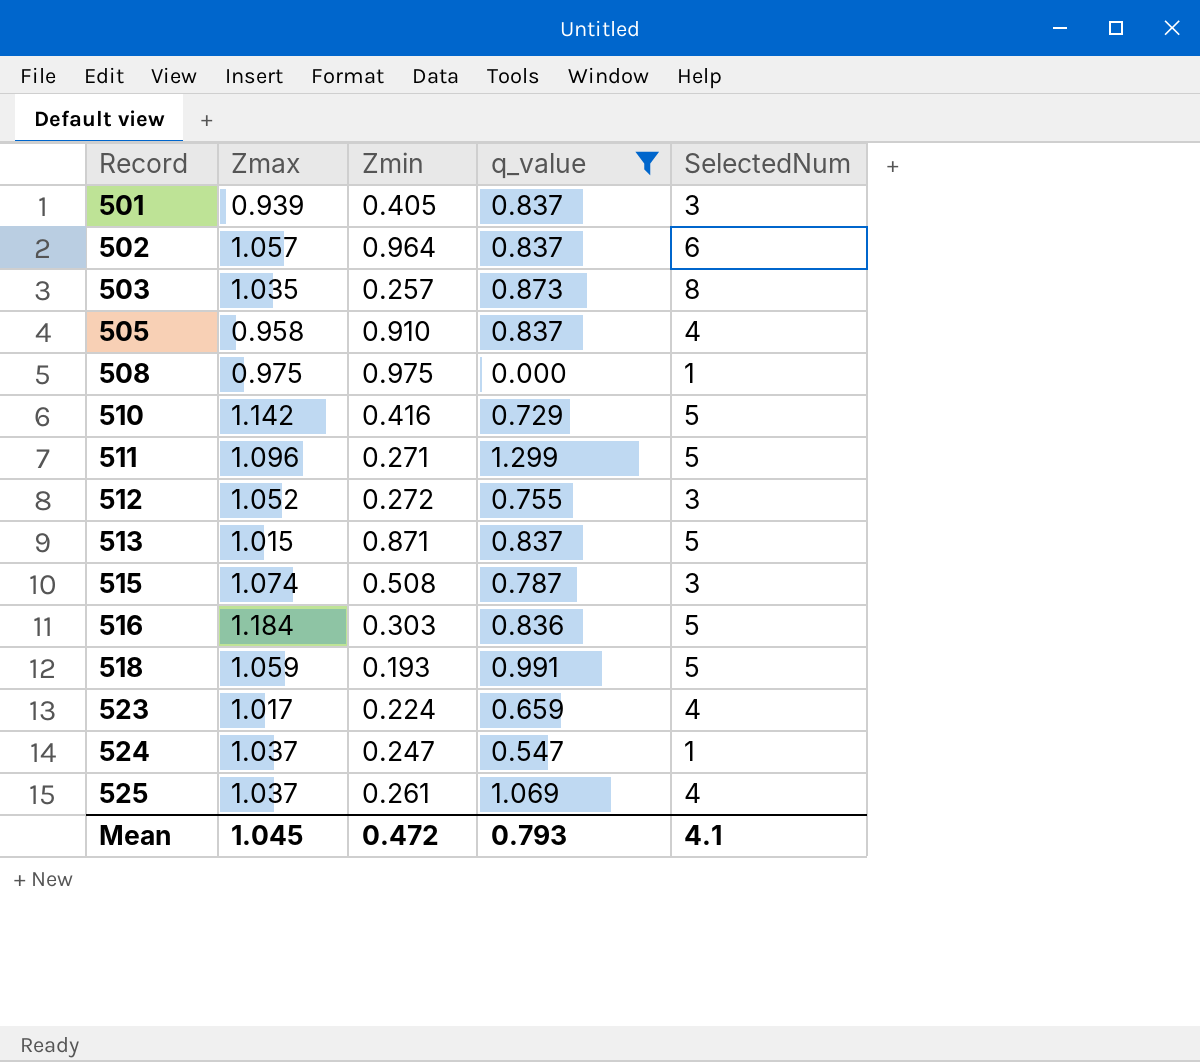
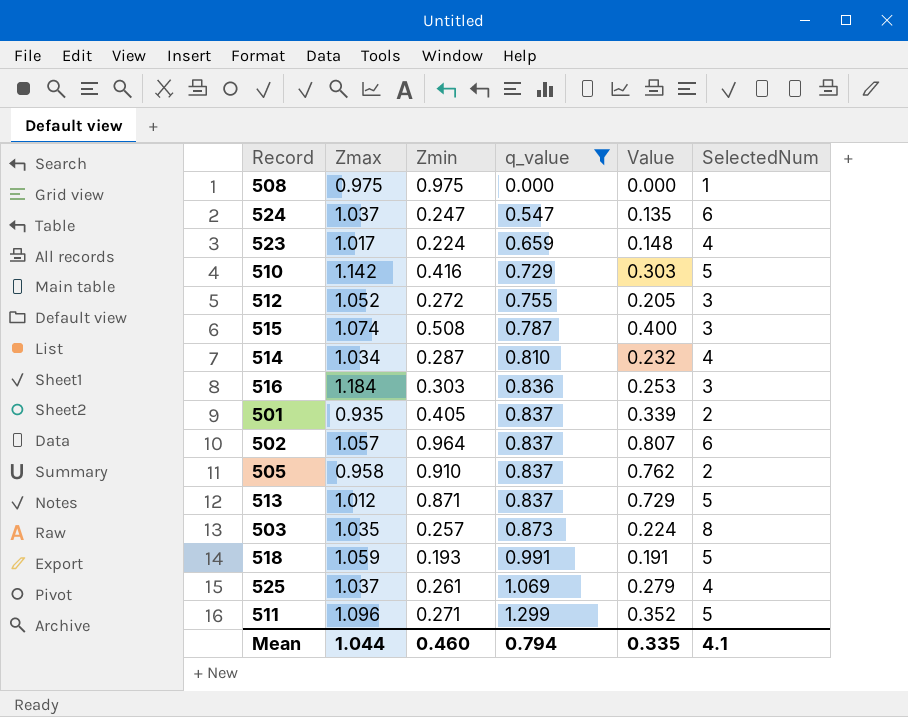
row order: Record ascending -> q_value ascending
column Value | formula: none -> [Zmin] * [q_value]
524 | SelectedNum: 1 -> 6
row 514: none -> 1.034 | 0.287 | 0.810 | 0.232 | 4
516 | SelectedNum: 5 -> 3
501 | Zmax: 0.939 -> 0.935
501 | SelectedNum: 3 -> 2
505 | SelectedNum: 4 -> 2
513 | Zmax: 1.015 -> 1.012
Mean | Zmax: 1.045 -> 1.044
Mean | Zmin: 0.472 -> 0.460
Mean | q_value: 0.793 -> 0.794

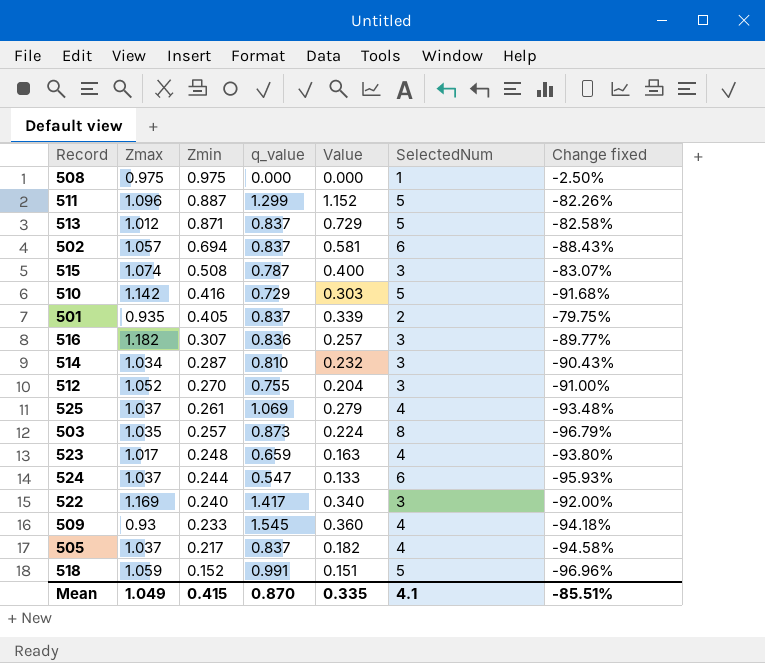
filter: q_value <= 1.299 -> none
row order: q_value ascending -> Zmin descending
column Change fixed | formula: none -> ([Zmin] - [SelectedNum]) / [SelectedNum]
511 | Zmin: 0.271 -> 0.887
511 | Value: 0.352 -> 1.152
502 | Zmin: 0.964 -> 0.694
502 | Value: 0.807 -> 0.581
516 | Zmax: 1.184 -> 1.182
516 | Zmin: 0.303 -> 0.307
516 | Value: 0.253 -> 0.257
514 | SelectedNum: 4 -> 3
512 | Zmin: 0.272 -> 0.270
512 | Value: 0.205 -> 0.204
523 | Zmin: 0.224 -> 0.248
523 | Value: 0.148 -> 0.163
524 | Zmin: 0.247 -> 0.244
524 | Value: 0.135 -> 0.133
505 | Zmax: 0.958 -> 1.037
505 | Zmin: 0.910 -> 0.217
505 | Value: 0.762 -> 0.182
505 | SelectedNum: 2 -> 4
518 | Zmin: 0.193 -> 0.152
518 | Value: 0.191 -> 0.151
Mean | Zmax: 1.044 -> 1.049
Mean | Zmin: 0.460 -> 0.415
Mean | q_value: 0.794 -> 0.870

